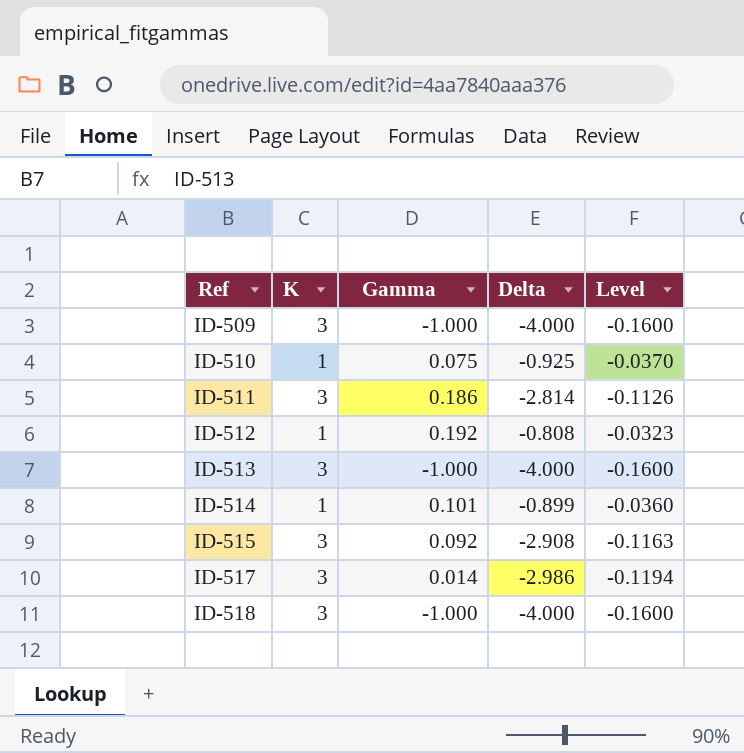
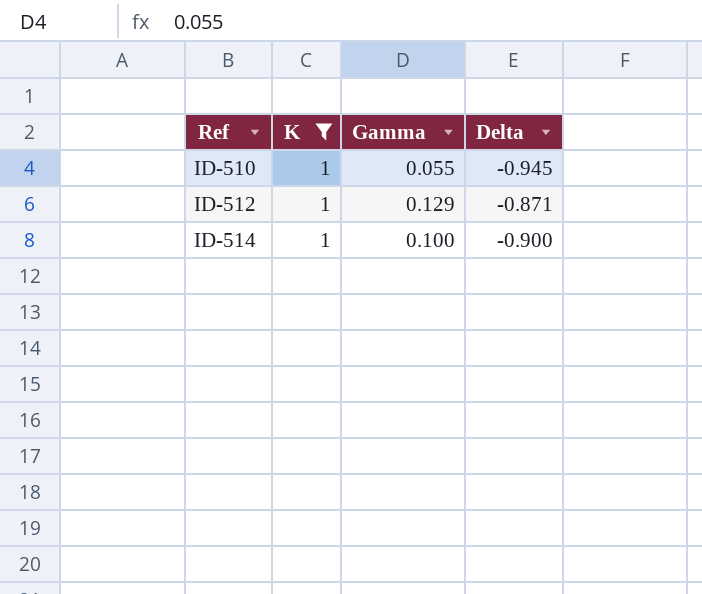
filter: none -> K = 1
column Level | formula: [Delta] * 0.04 -> none
ID-510 | Gamma: 0.075 -> 0.055
ID-510 | Delta: -0.925 -> -0.945
ID-512 | Gamma: 0.192 -> 0.129
ID-512 | Delta: -0.808 -> -0.871
ID-514 | Gamma: 0.101 -> 0.100
ID-514 | Delta: -0.899 -> -0.900

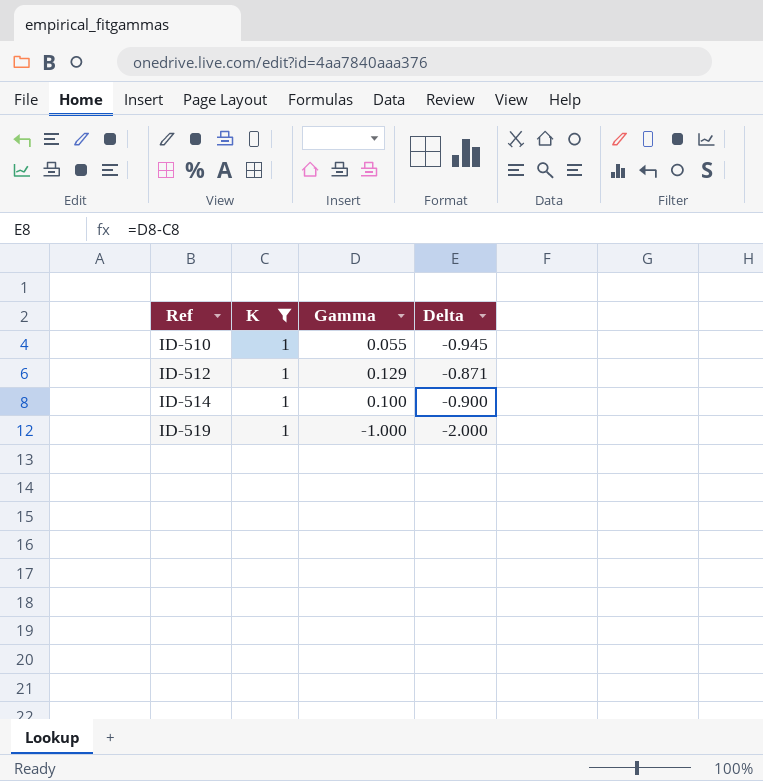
row ID-519: none -> 1 | -1.000 | -2.000

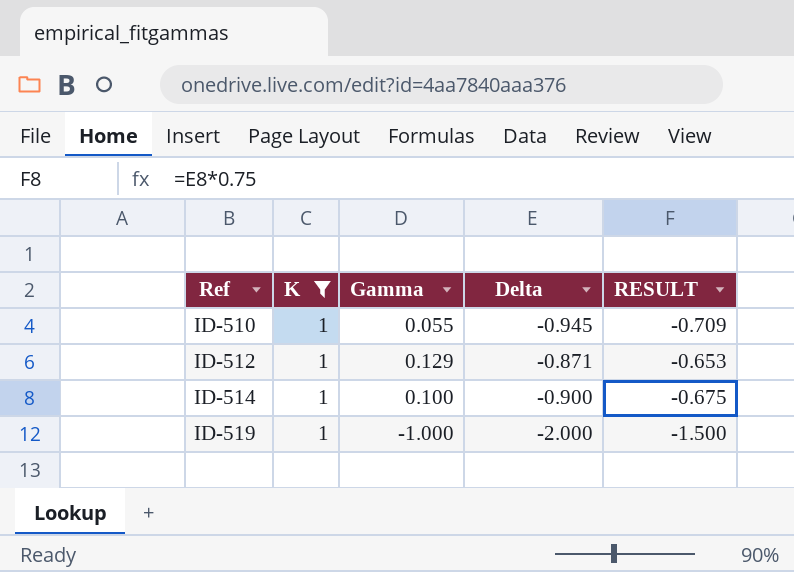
column RESULT | formula: none -> [Delta] * 0.75

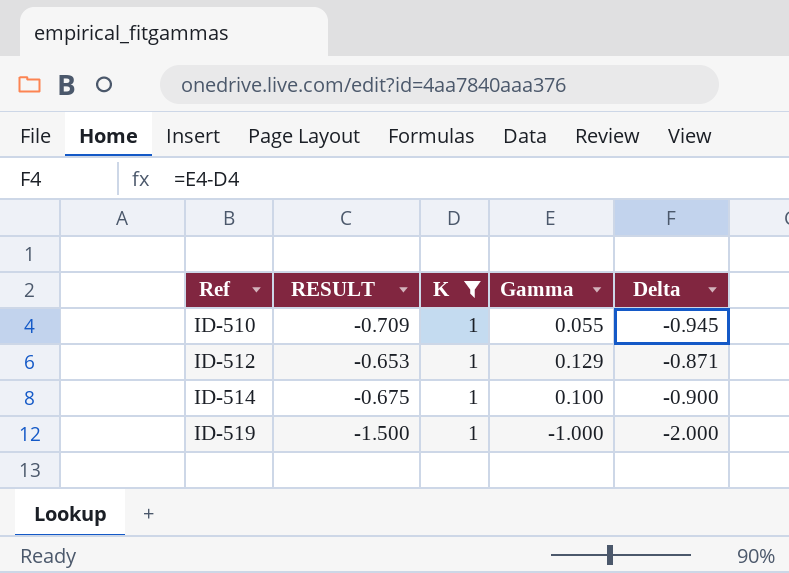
column RESULT | position: 5 -> 2

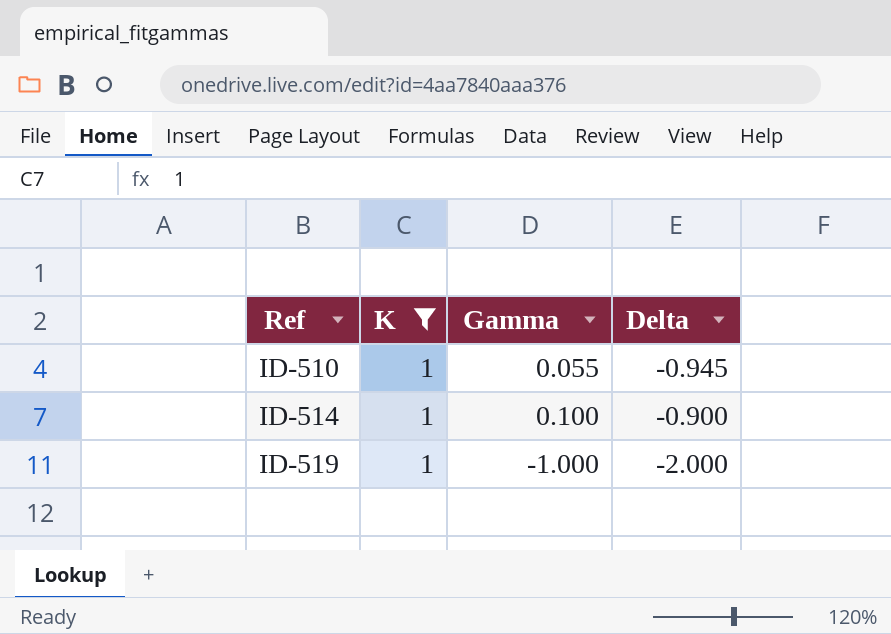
column RESULT | formula: [Delta] * 0.75 -> none
row ID-512: -0.653 | 1 | 0.129 | -0.871 -> none

